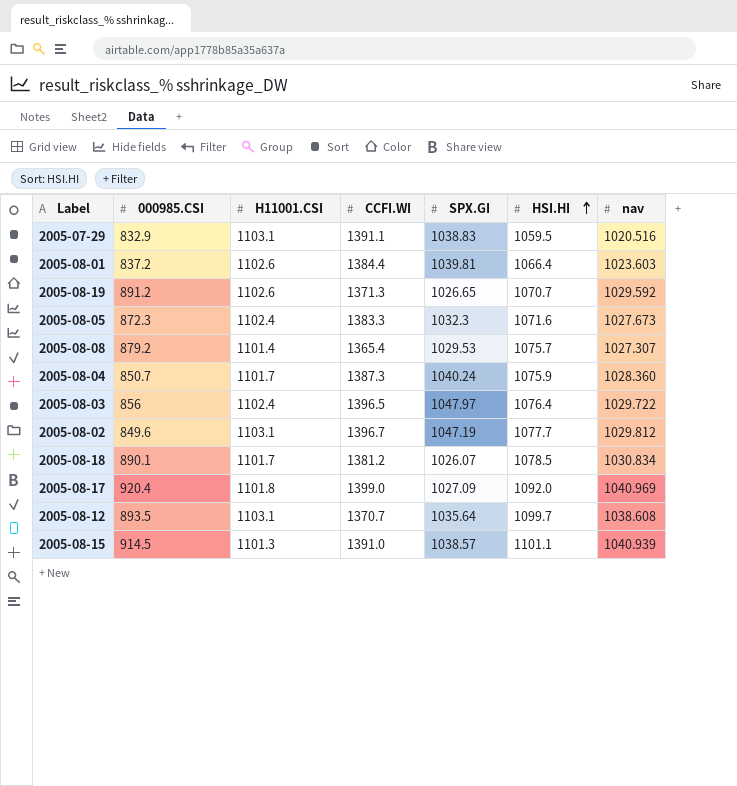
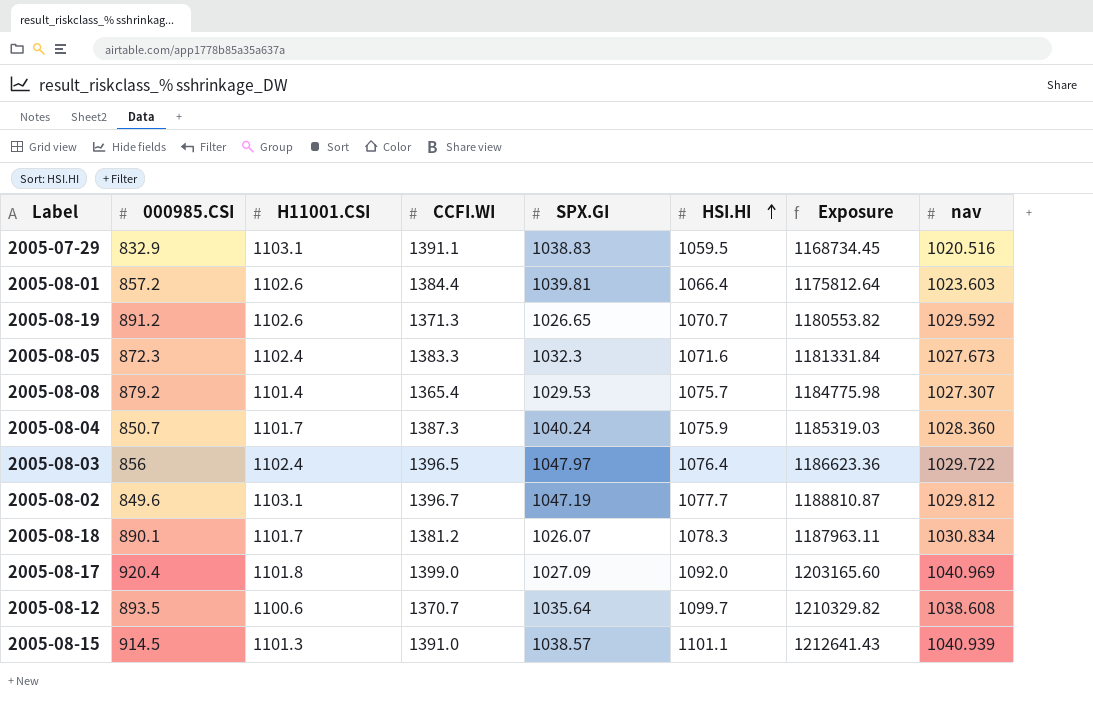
column Exposure | formula: none -> [H11001.CSI] * [HSI.HI]
2005-08-01 | 000985.CSI: 837.2 -> 857.2
2005-08-18 | HSI.HI: 1078.5 -> 1078.3
2005-08-12 | H11001.CSI: 1103.1 -> 1100.6

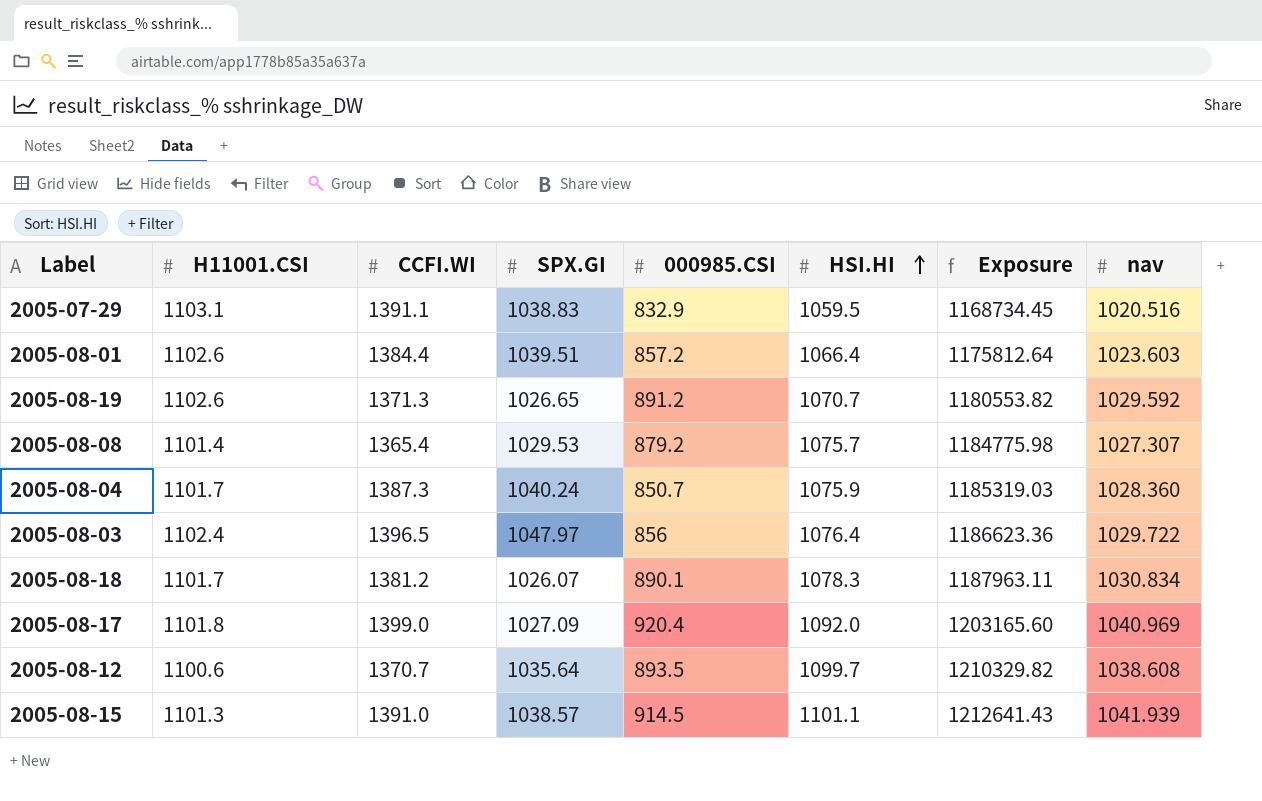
column 000985.CSI | position: 2 -> 5
row 2005-08-05: 872.3 | 1102.4 | 1383.3 | 1032.3 | 1071.6 | 1181331.84 | 1027.673 -> none
row 2005-08-02: 849.6 | 1103.1 | 1396.7 | 1047.19 | 1077.7 | 1188810.87 | 1029.812 -> none
2005-08-01 | SPX.GI: 1039.81 -> 1039.51
2005-08-15 | nav: 1040.939 -> 1041.939

